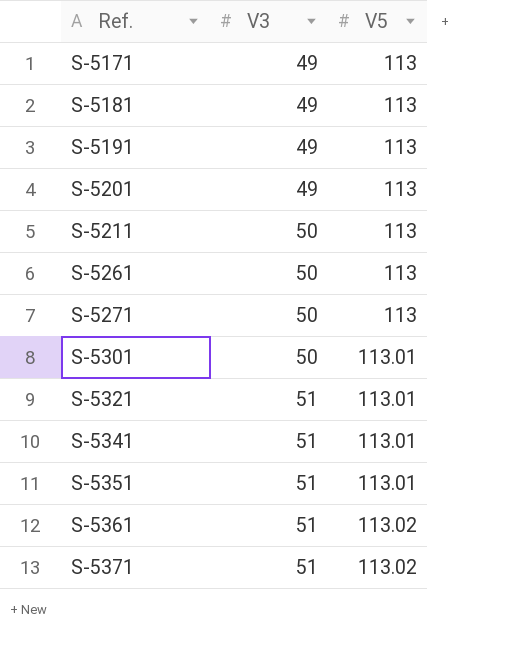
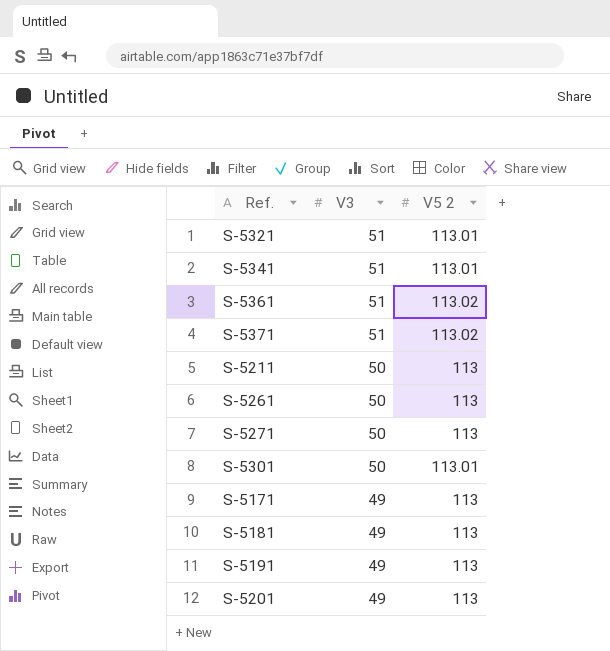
row order: Ref. ascending -> V3 descending
column name: V5 -> V5 2
row S-5351: 51 | 113.01 -> none

